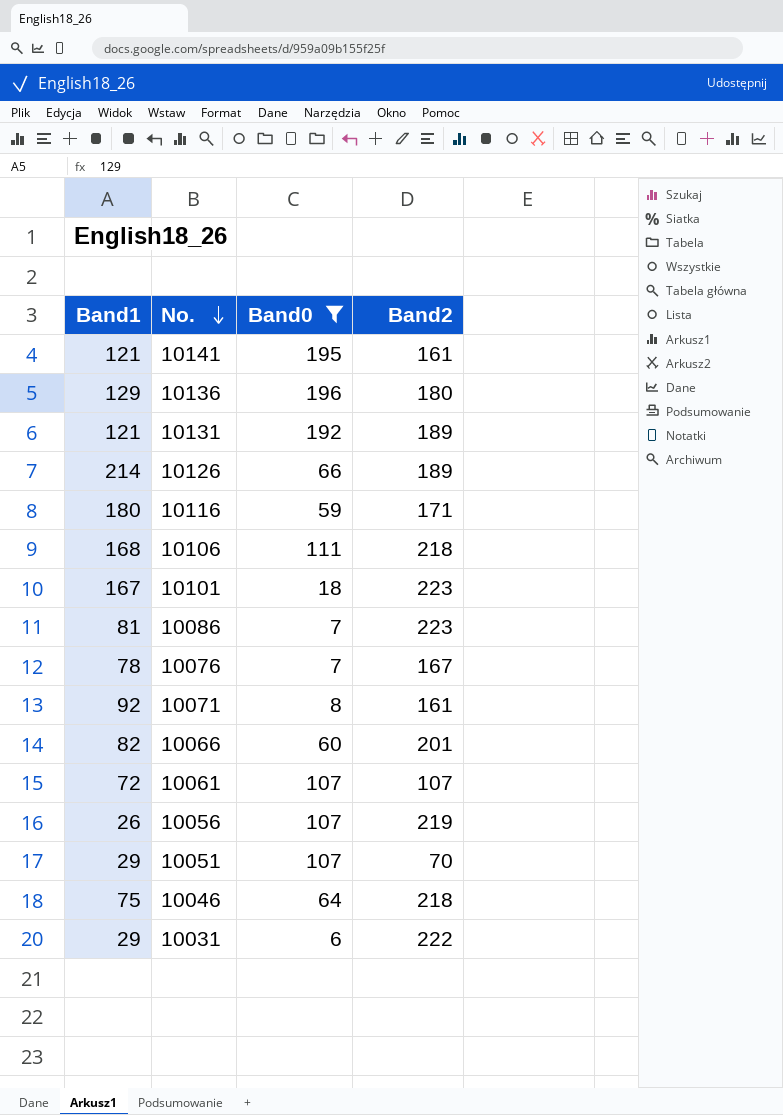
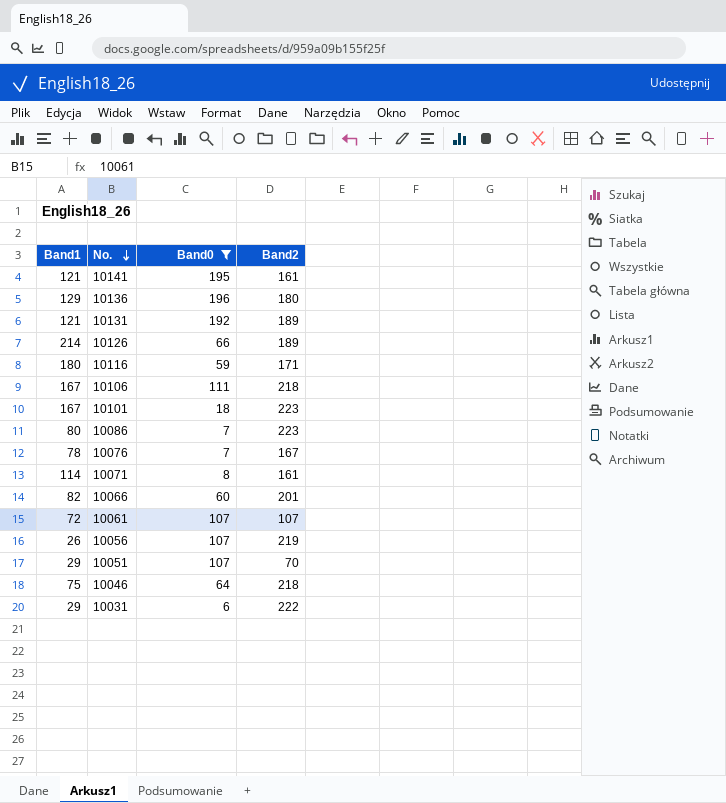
10106 | Band1: 168 -> 167
10086 | Band1: 81 -> 80
10071 | Band1: 92 -> 114

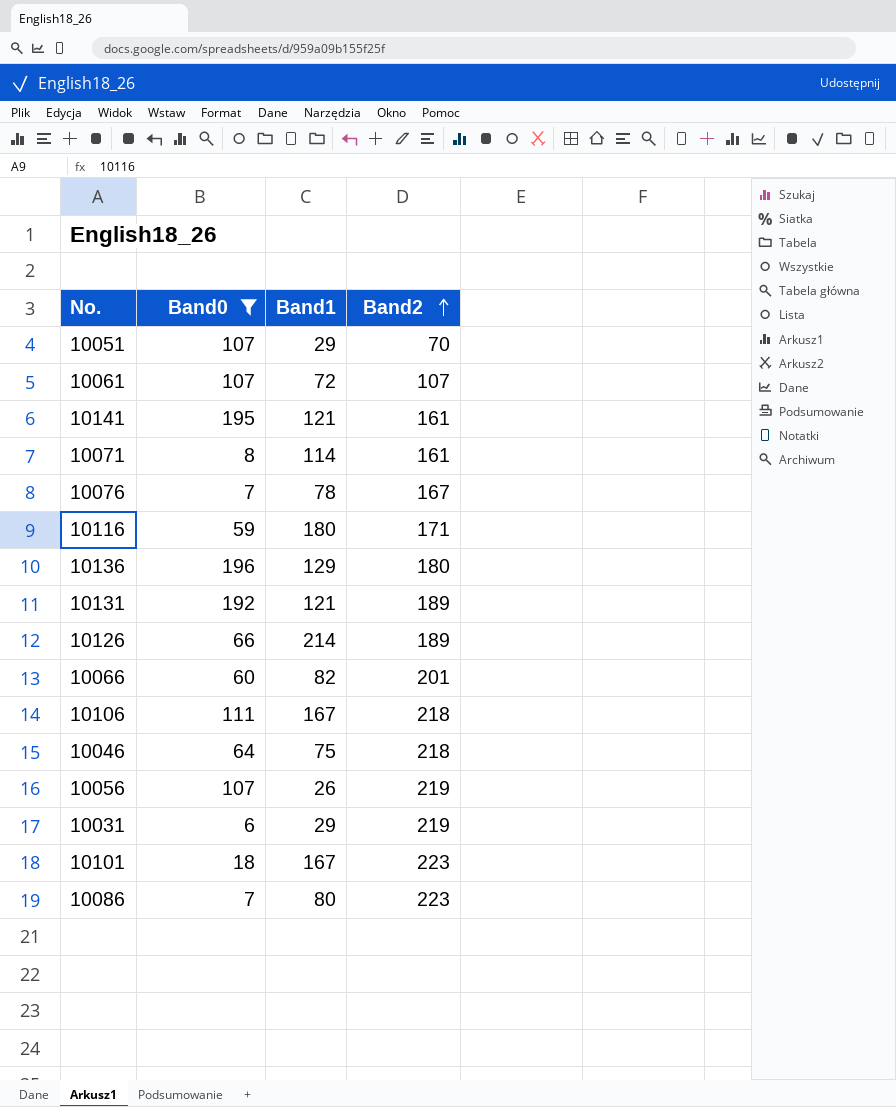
row order: No. descending -> Band2 ascending
column Band1 | position: 1 -> 3
10031 | Band2: 222 -> 219

